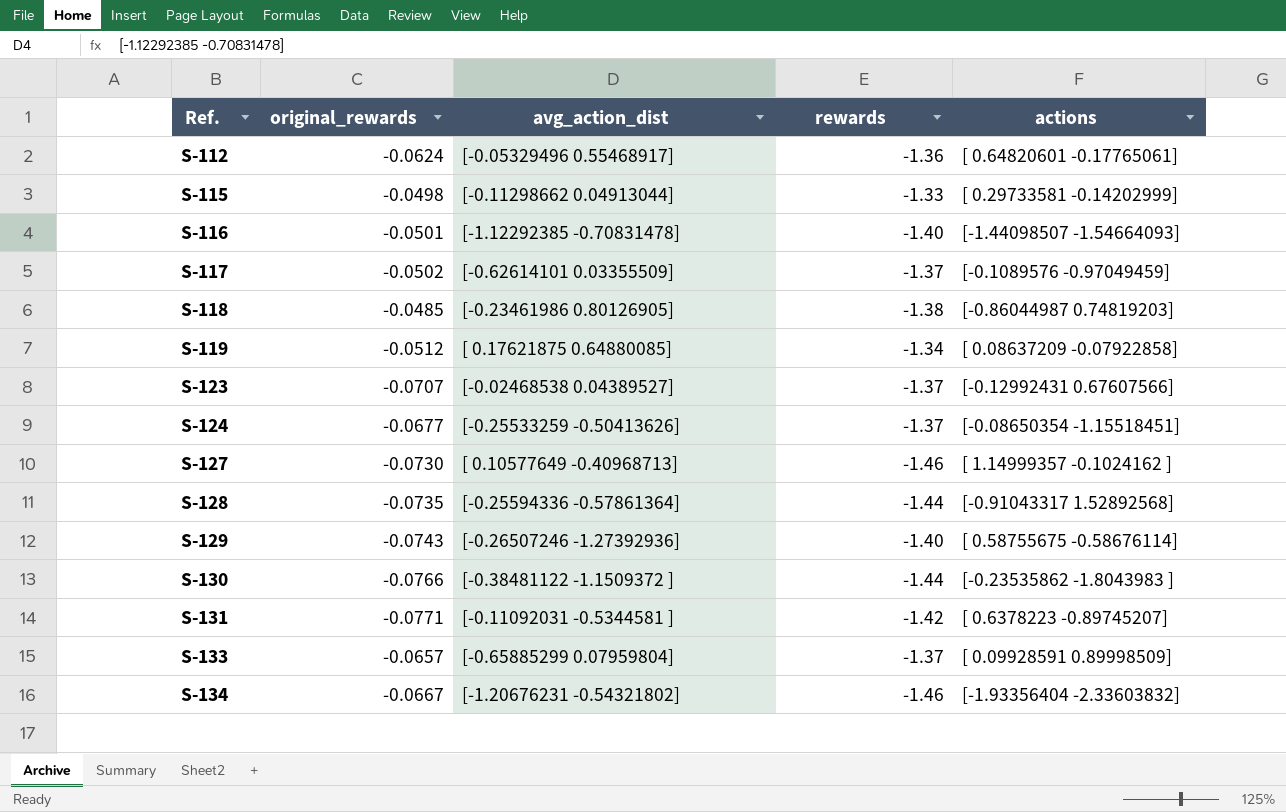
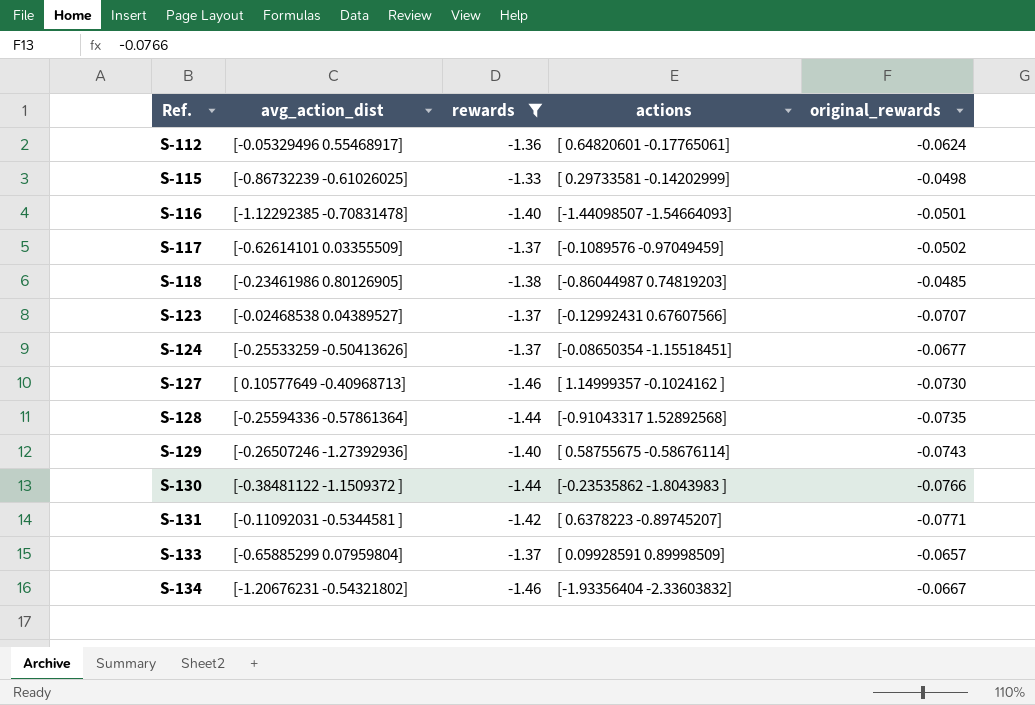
filter: none -> rewards != -1.34
column original_rewards | position: 2 -> 5
S-115 | avg_action_dist: [-0.11298662 0.04913044] -> [-0.86732239 -0.61026025]

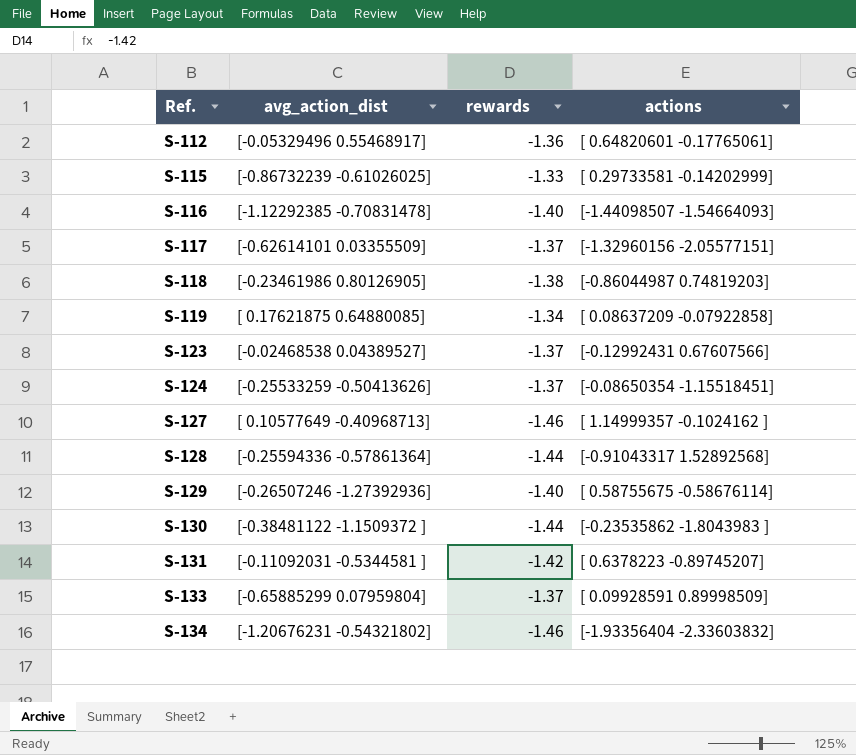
filter: rewards != -1.34 -> none
column original_rewards | position: 5 -> none
S-117 | actions: [-0.1089576 -0.97049459] -> [-1.32960156 -2.05577151]

